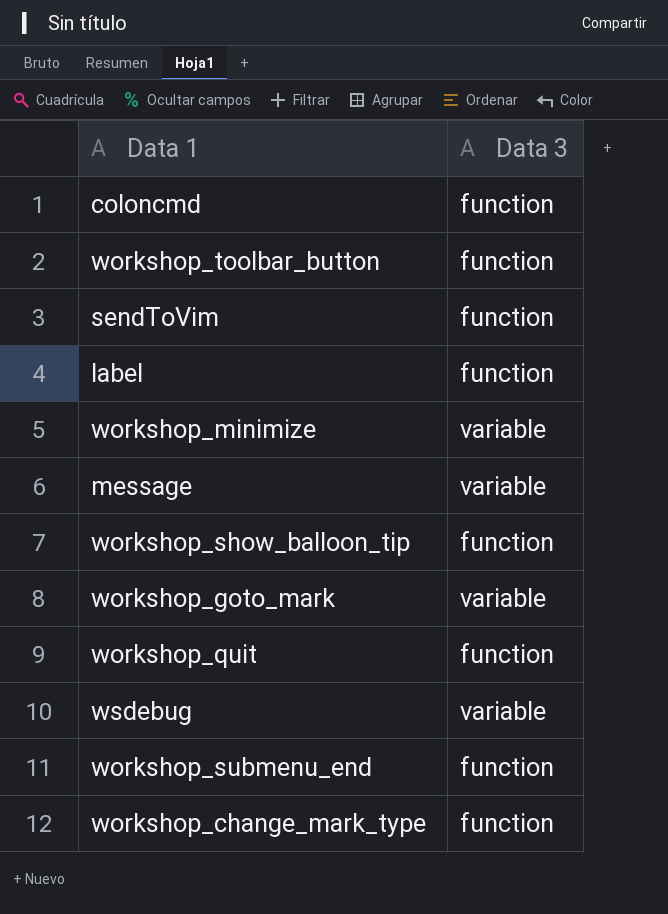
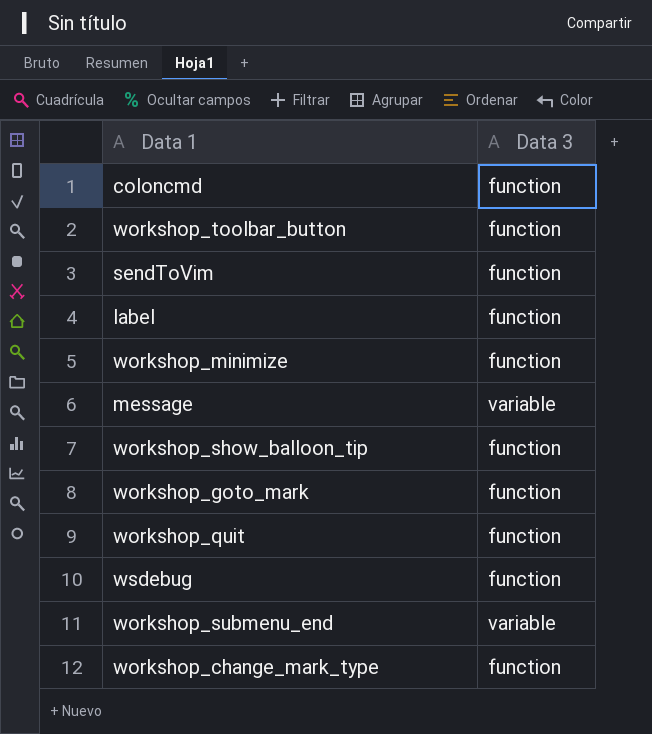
workshop_minimize | Data 3: variable -> function
workshop_goto_mark | Data 3: variable -> function
wsdebug | Data 3: variable -> function
workshop_submenu_end | Data 3: function -> variable

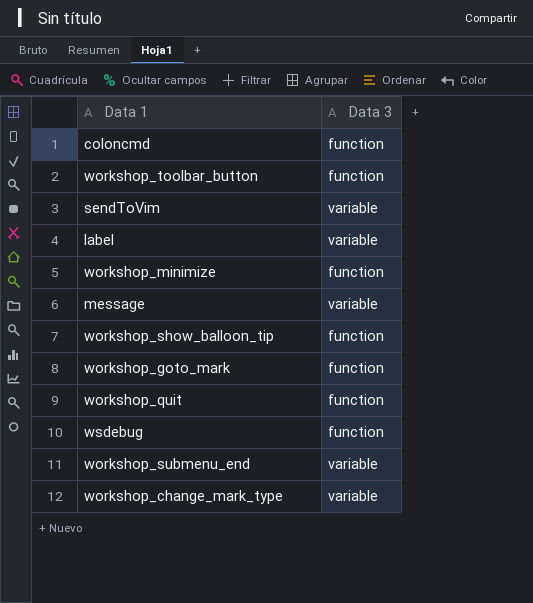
sendToVim | Data 3: function -> variable
label | Data 3: function -> variable
workshop_change_mark_type | Data 3: function -> variable

